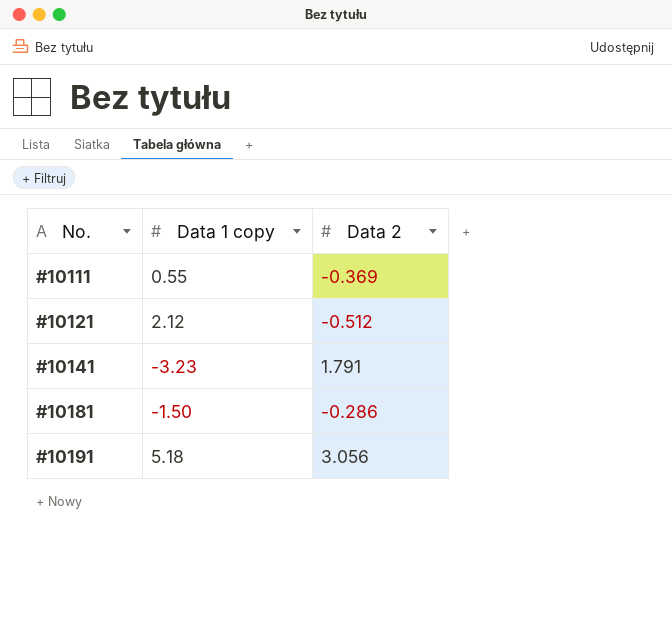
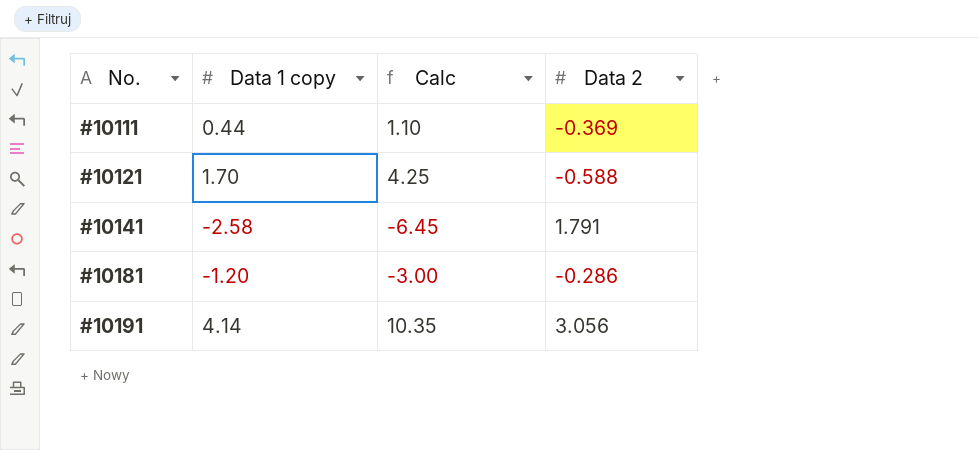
column Calc | formula: none -> [Data 1 copy] * 2.5
#10111 | Data 1 copy: 0.55 -> 0.44
#10121 | Data 1 copy: 2.12 -> 1.70
#10121 | Data 2: -0.512 -> -0.588
#10141 | Data 1 copy: -3.23 -> -2.58
#10181 | Data 1 copy: -1.50 -> -1.20
#10191 | Data 1 copy: 5.18 -> 4.14

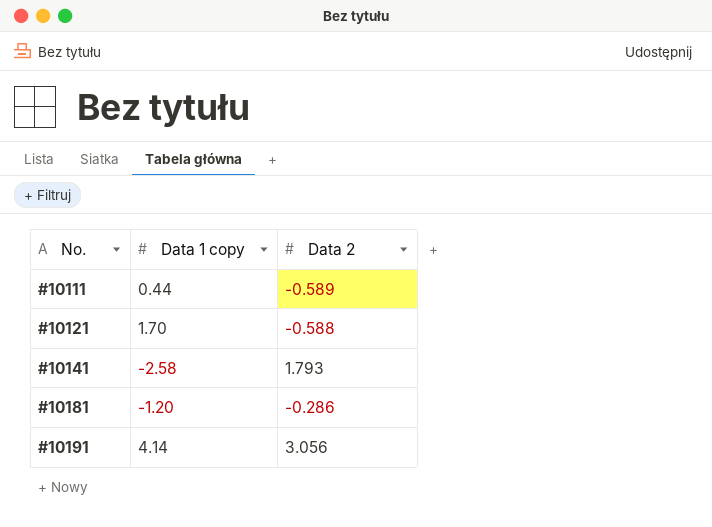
column Calc | formula: [Data 1 copy] * 2.5 -> none
#10111 | Data 2: -0.369 -> -0.589
#10141 | Data 2: 1.791 -> 1.793

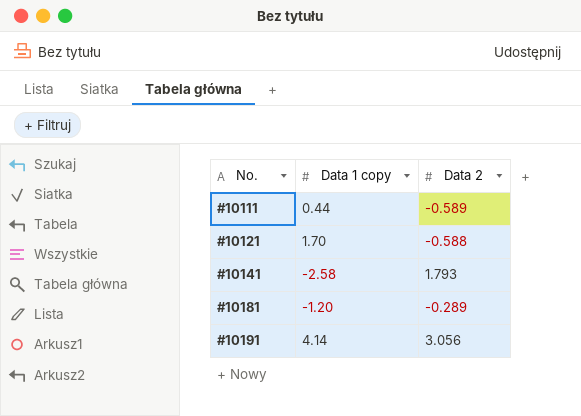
#10181 | Data 2: -0.286 -> -0.289

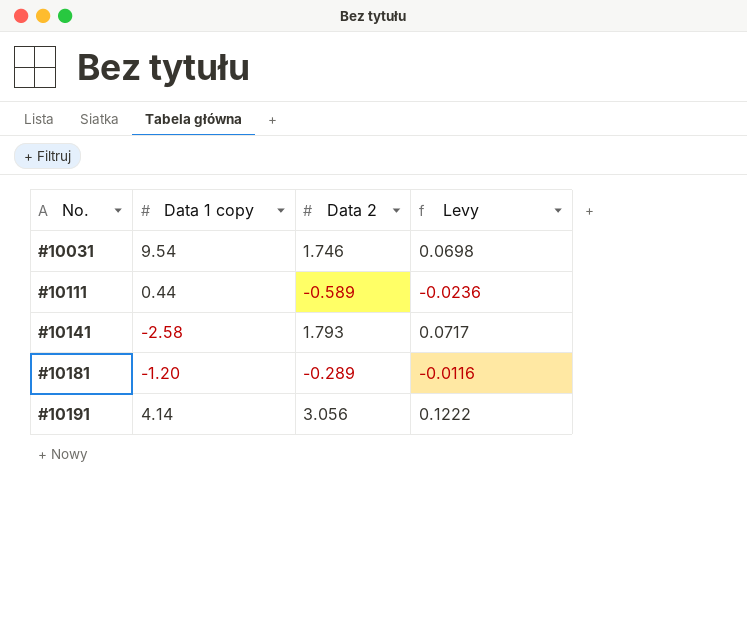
column Levy | formula: none -> [Data 2] * 0.04
row #10121: 1.70 | -0.588 -> none
row #10031: none -> 9.54 | 1.746 | 0.0698

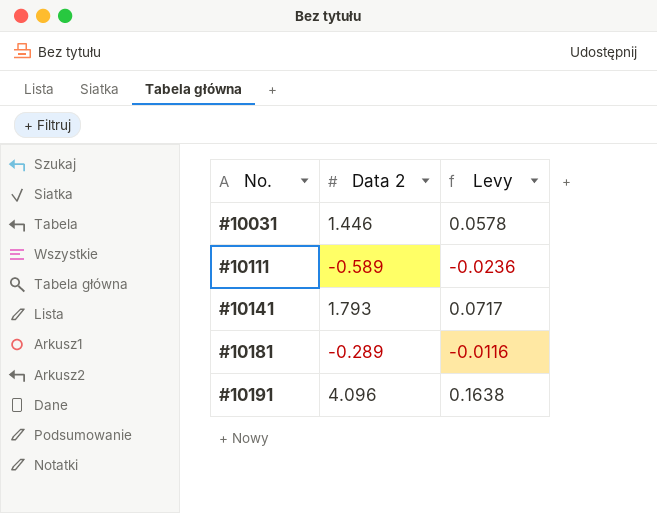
column Data 1 copy | position: 2 -> none
#10031 | Data 2: 1.746 -> 1.446
#10031 | Levy: 0.0698 -> 0.0578
#10191 | Data 2: 3.056 -> 4.096
#10191 | Levy: 0.1222 -> 0.1638

